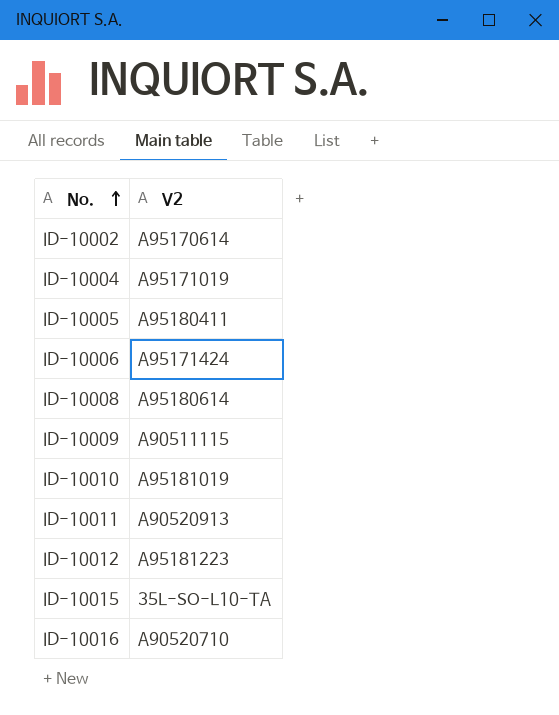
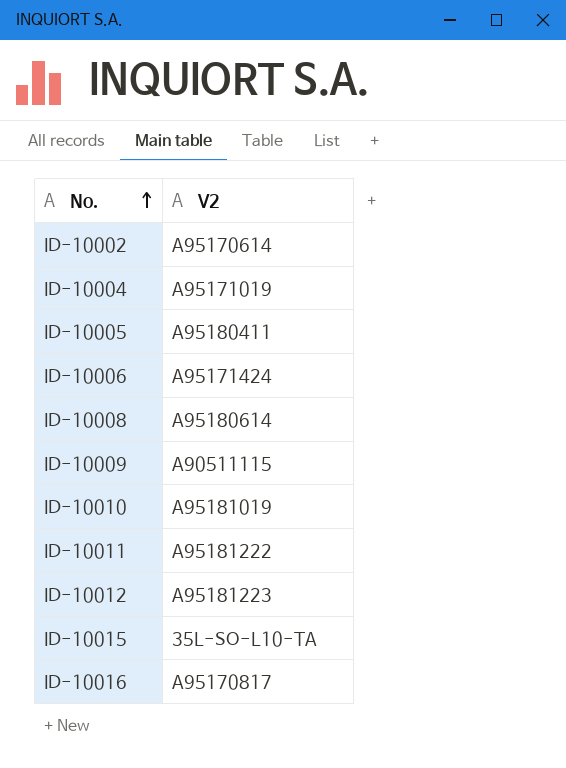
ID-10011 | V2: A90520913 -> A95181222
ID-10016 | V2: A90520710 -> A95170817

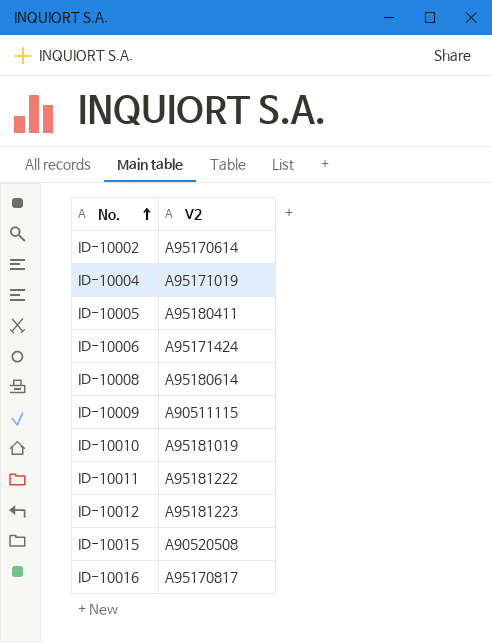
ID-10015 | V2: 35L-SO-L10-TA -> A90520508

